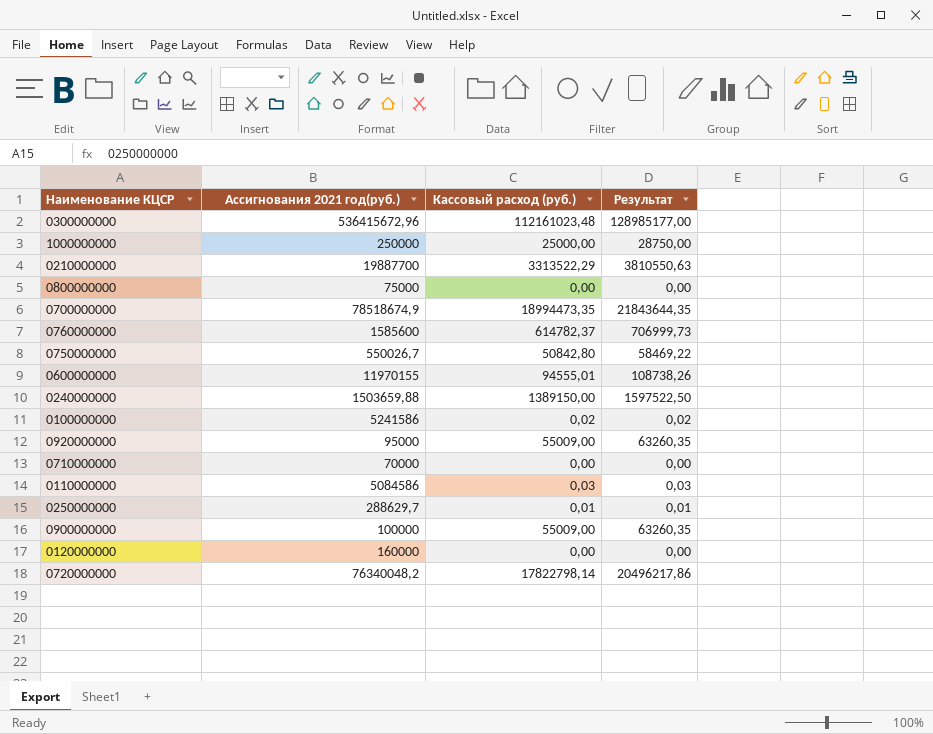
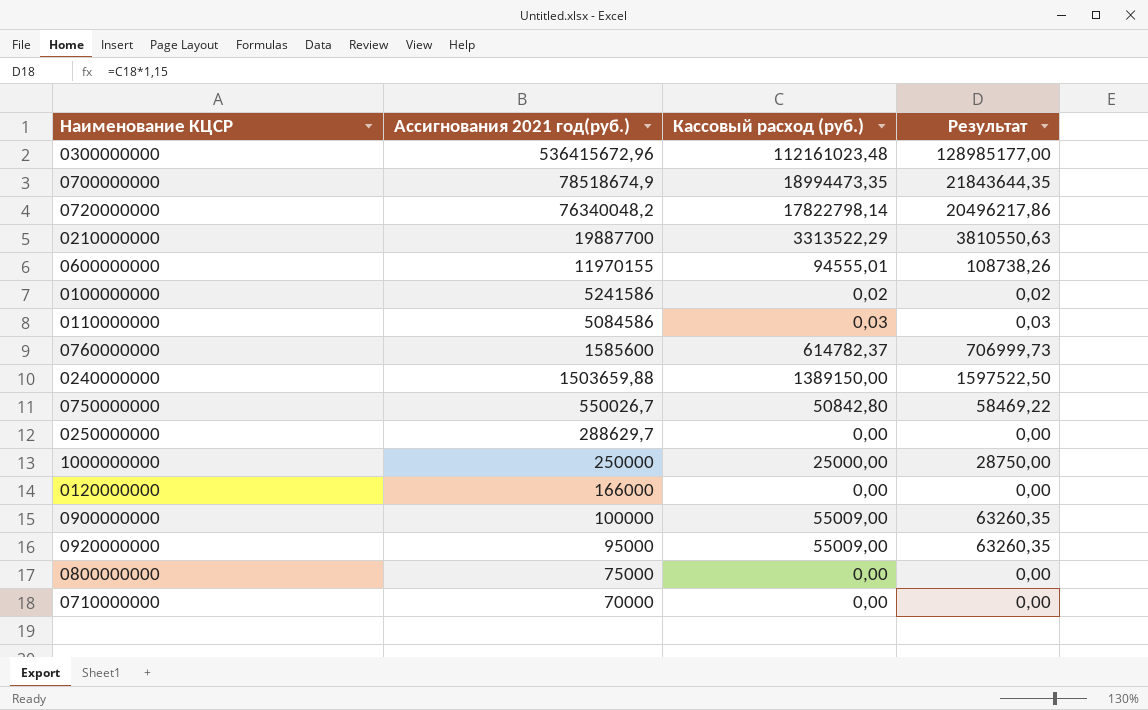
row order: none -> Ассигнования 2021 год(руб.) descending
0250000000 | Кассовый расход (руб.): 0,01 -> 0,00
0250000000 | Результат: 0,01 -> 0,00
0120000000 | Ассигнования 2021 год(руб.): 160000 -> 166000

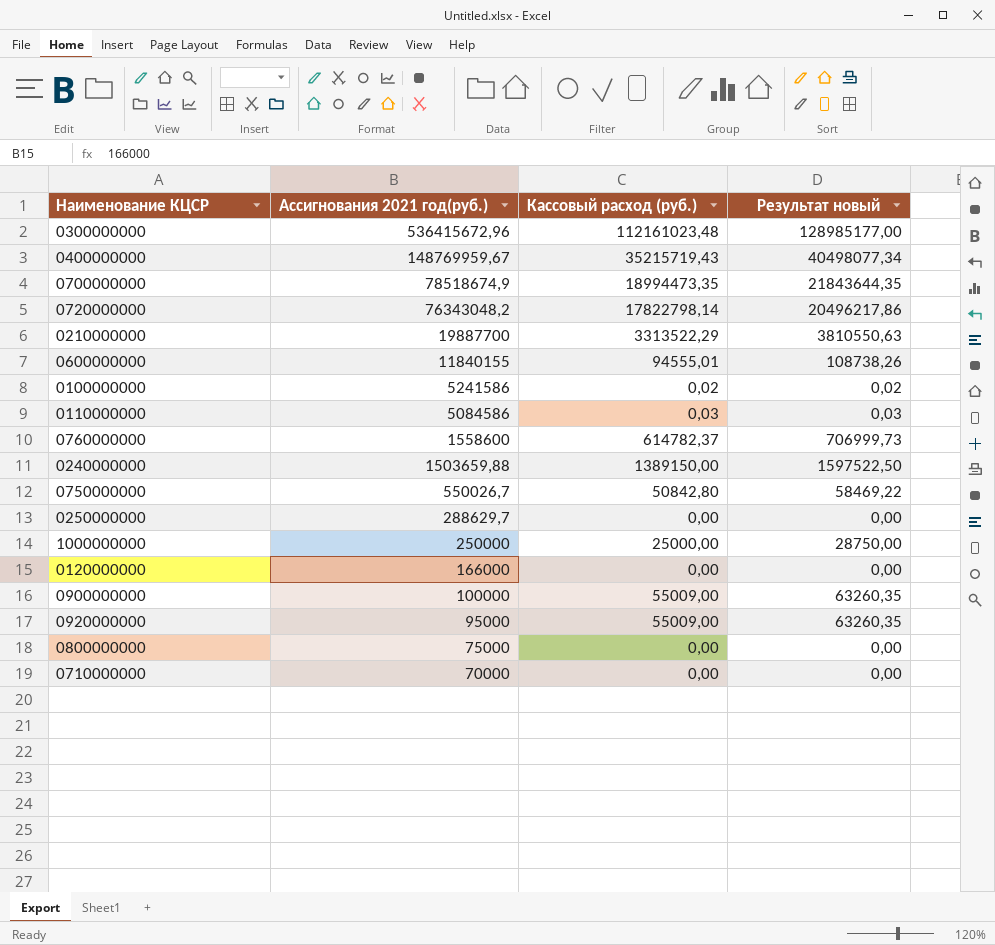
column name: Результат -> Результат новый
row 0400000000: none -> 148769959,67 | 35215719,43 | 40498077,34
0720000000 | Ассигнования 2021 год(руб.): 76340048,2 -> 76343048,2
0600000000 | Ассигнования 2021 год(руб.): 11970155 -> 11840155
0760000000 | Ассигнования 2021 год(руб.): 1585600 -> 1558600

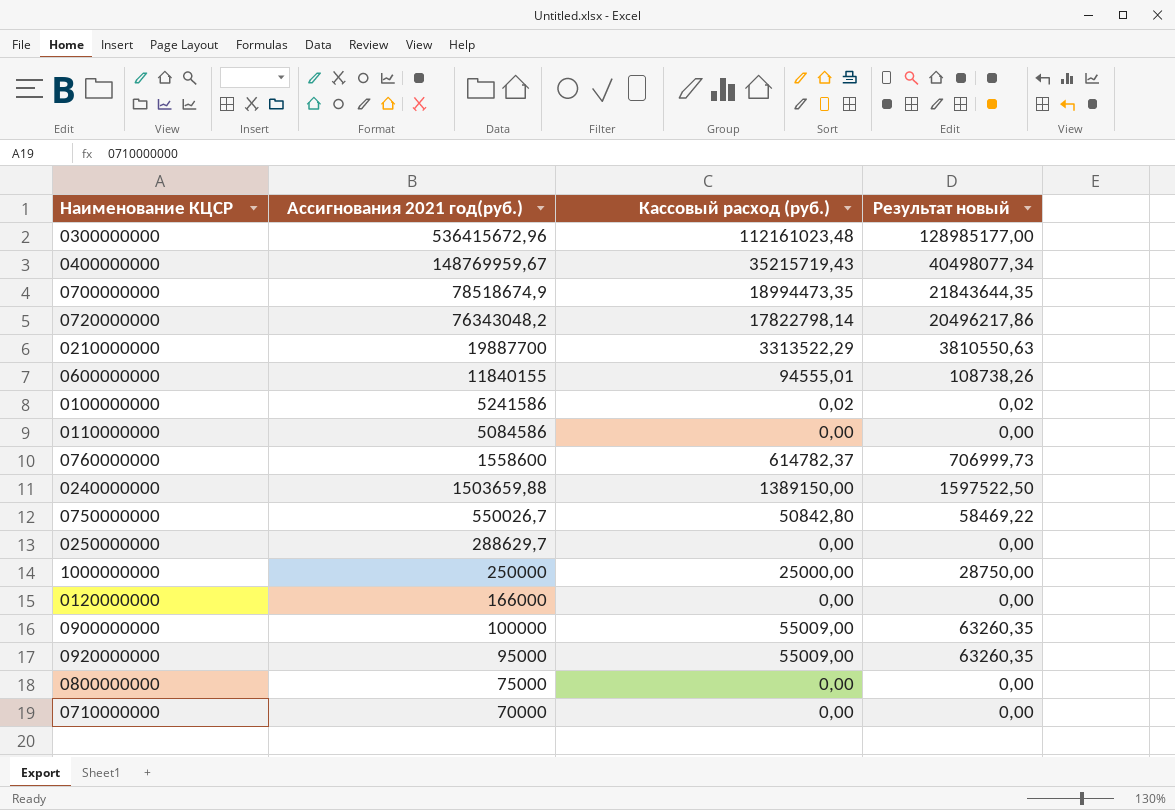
0110000000 | Кассовый расход (руб.): 0,03 -> 0,00
0110000000 | Результат новый: 0,03 -> 0,00

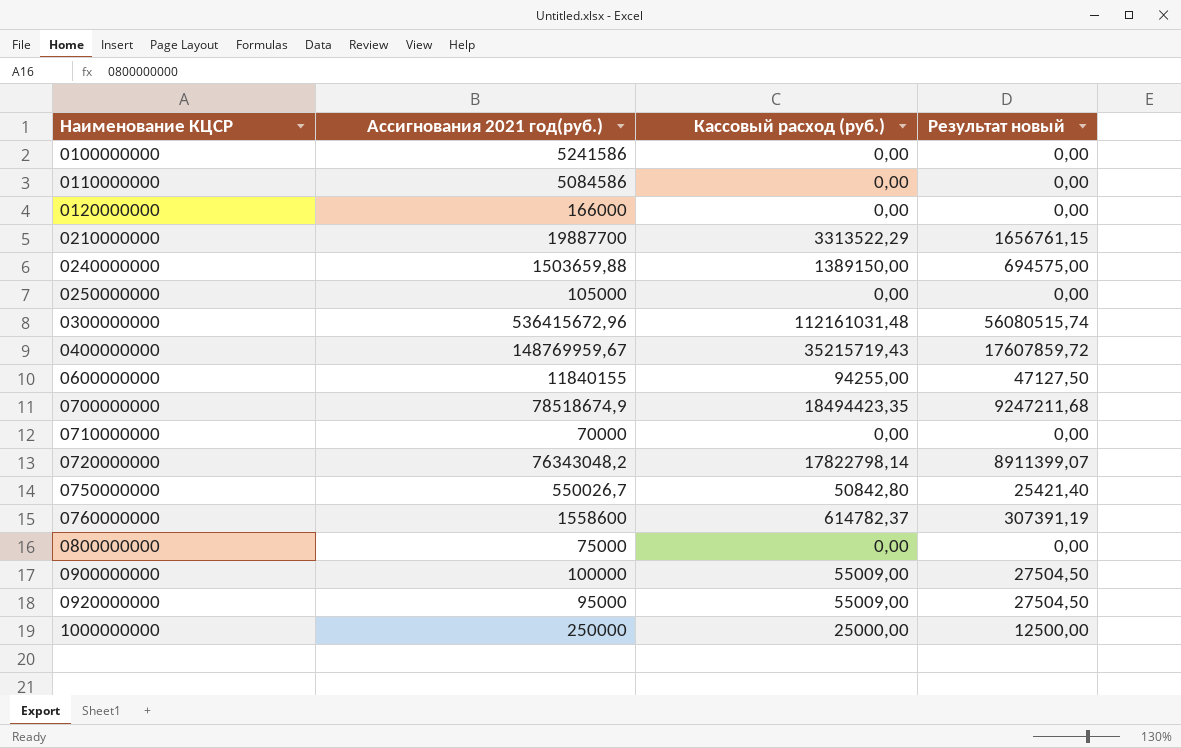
row order: Ассигнования 2021 год(руб.) descending -> Наименование КЦСР ascending
column Результат новый | formula: [Кассовый расход (руб.)] * 1,15 -> [Кассовый расход (руб.)] * 0,5
0100000000 | Кассовый расход (руб.): 0,02 -> 0,00
0250000000 | Ассигнования 2021 год(руб.): 288629,7 -> 105000
0300000000 | Кассовый расход (руб.): 112161023,48 -> 112161031,48
0600000000 | Кассовый расход (руб.): 94555,01 -> 94255,00
0700000000 | Кассовый расход (руб.): 18994473,35 -> 18494423,35

